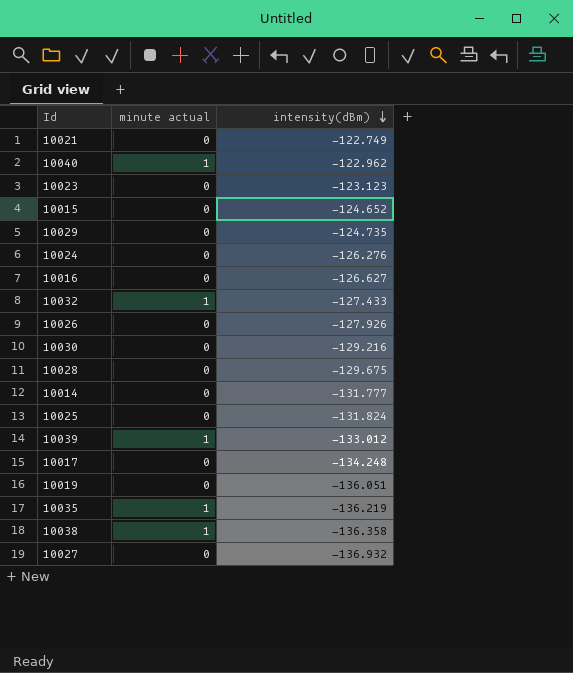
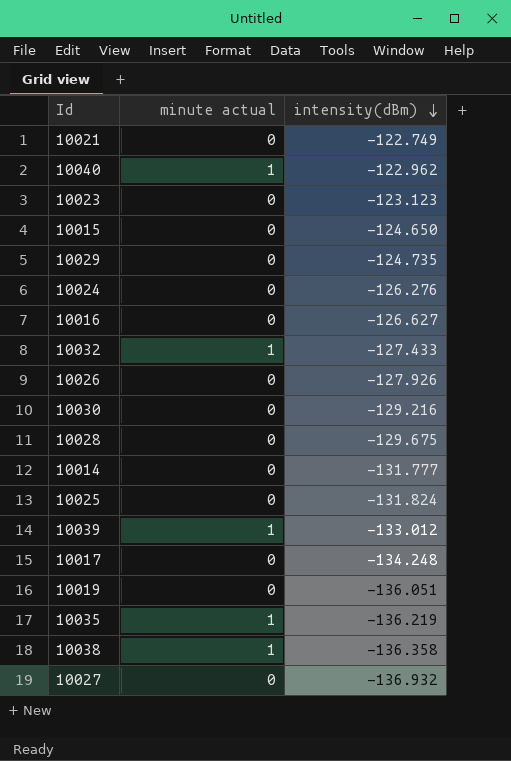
10015 | intensity(dBm): -124.652 -> -124.650

